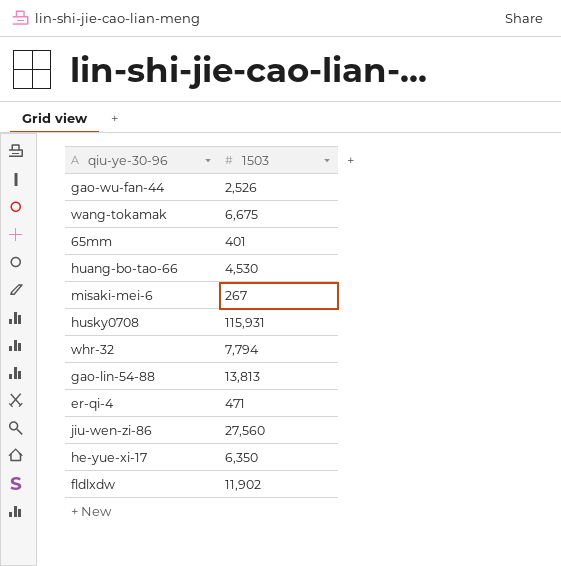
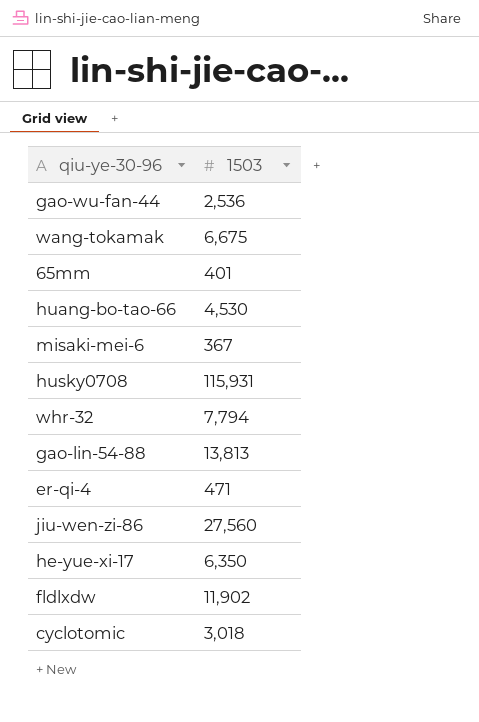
gao-wu-fan-44 | 1503: 2,526 -> 2,536
misaki-mei-6 | 1503: 267 -> 367
row cyclotomic: none -> 3,018

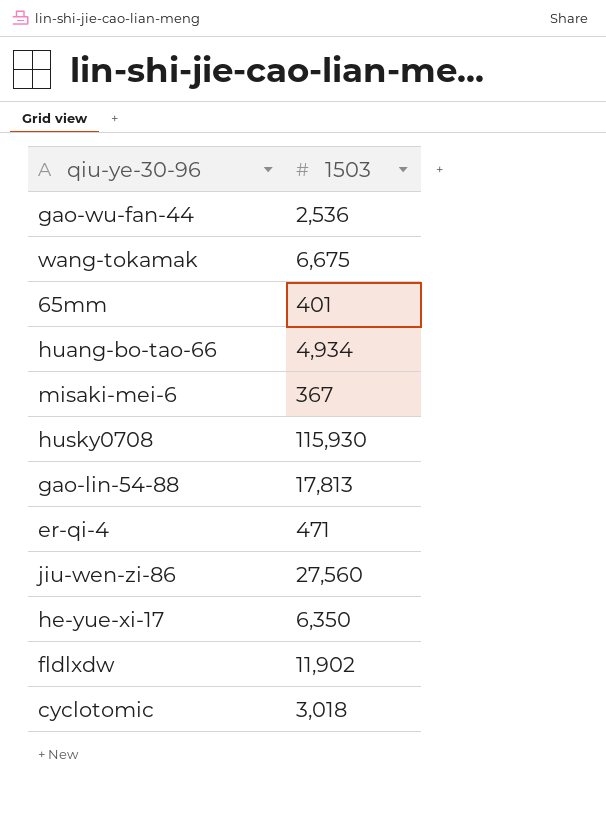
row whr-32: 7,794 -> none
huang-bo-tao-66 | 1503: 4,530 -> 4,934
husky0708 | 1503: 115,931 -> 115,930
gao-lin-54-88 | 1503: 13,813 -> 17,813

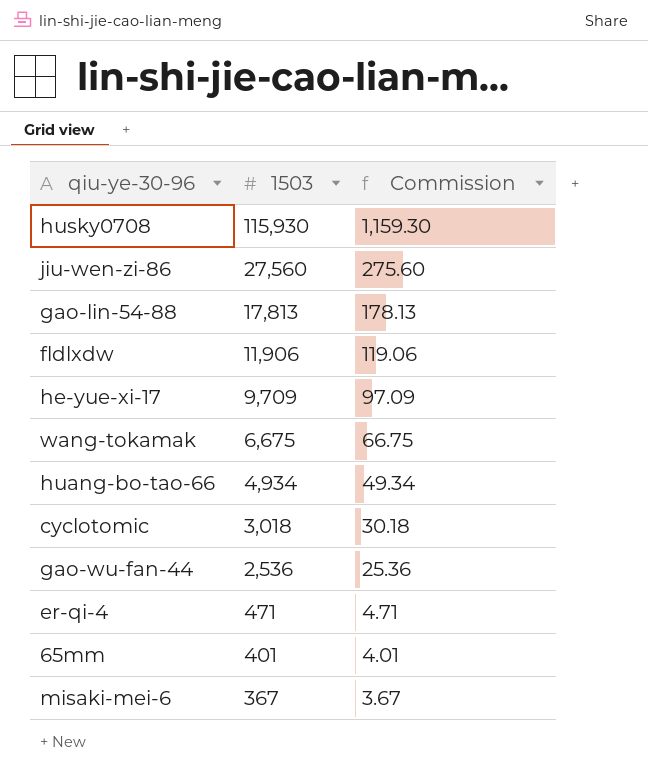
row order: none -> 1503 descending
column Commission | formula: none -> [1503] * 0.01
fldlxdw | 1503: 11,902 -> 11,906
he-yue-xi-17 | 1503: 6,350 -> 9,709

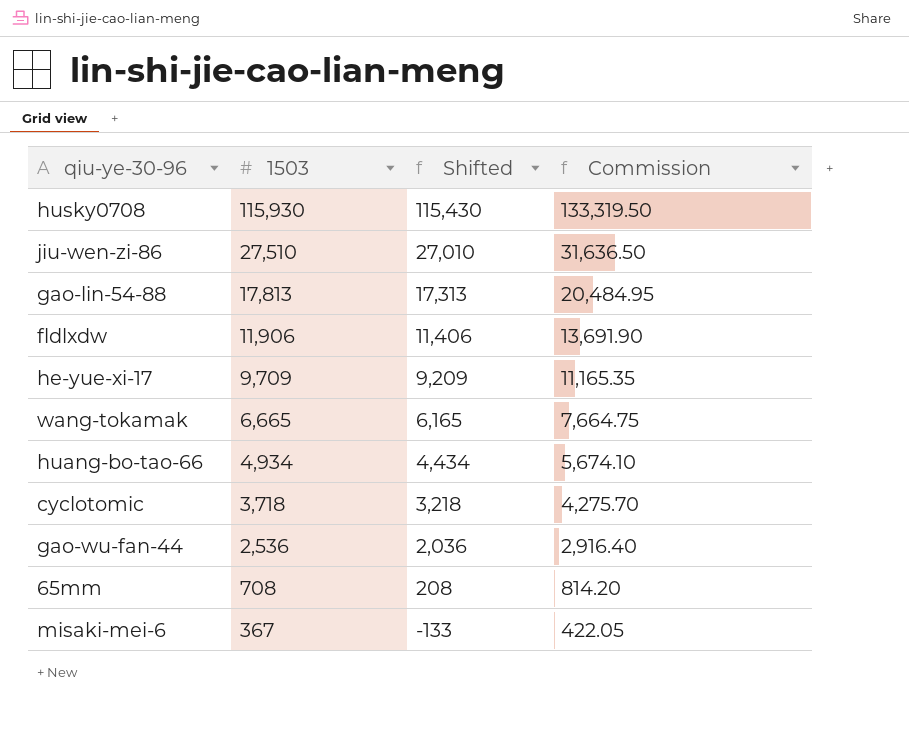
column Shifted | formula: none -> [1503] - 500
column Commission | formula: [1503] * 0.01 -> [1503] * 1.15
row er-qi-4: 471 | 4.71 -> none
jiu-wen-zi-86 | 1503: 27,560 -> 27,510
wang-tokamak | 1503: 6,675 -> 6,665
cyclotomic | 1503: 3,018 -> 3,718
65mm | 1503: 401 -> 708

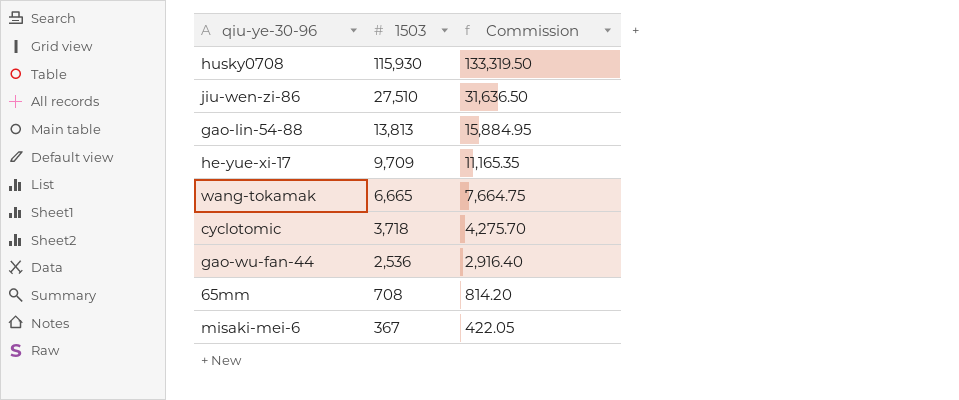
column Shifted | formula: [1503] - 500 -> none
row fldlxdw: 11,906 | 11,406 | 13,691.90 -> none
row huang-bo-tao-66: 4,934 | 4,434 | 5,674.10 -> none
gao-lin-54-88 | 1503: 17,813 -> 13,813
gao-lin-54-88 | Commission: 20,484.95 -> 15,884.95

